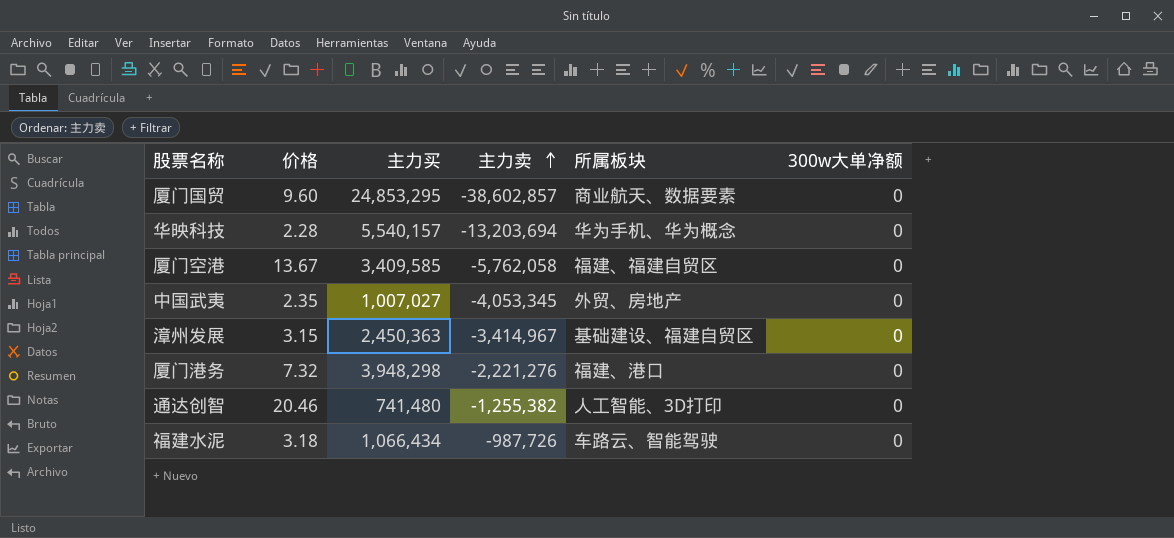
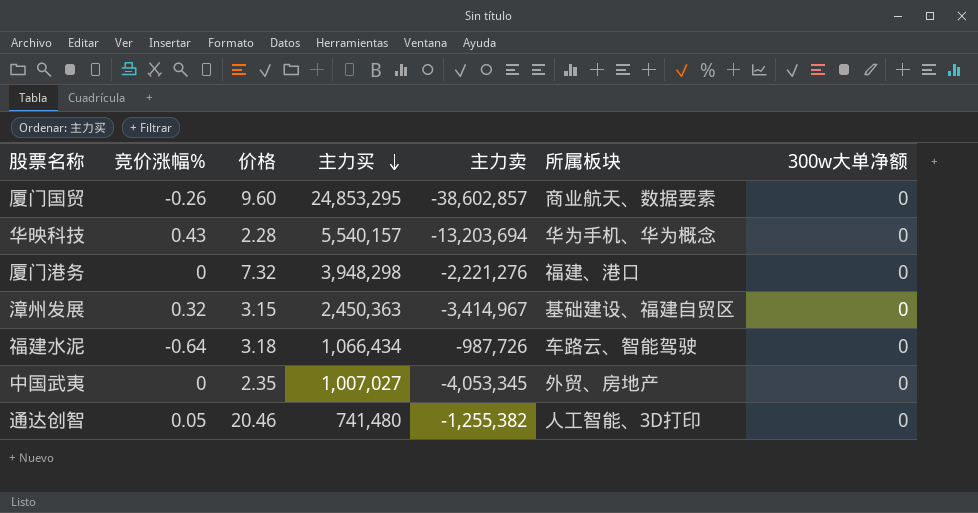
row order: 主力卖 ascending -> 主力买 descending
column 竞价涨幅% | position: none -> 2
row 厦门空港: 13.67 | 3,409,585 | -5,762,058 | 福建、福建自贸区 | 0 -> none

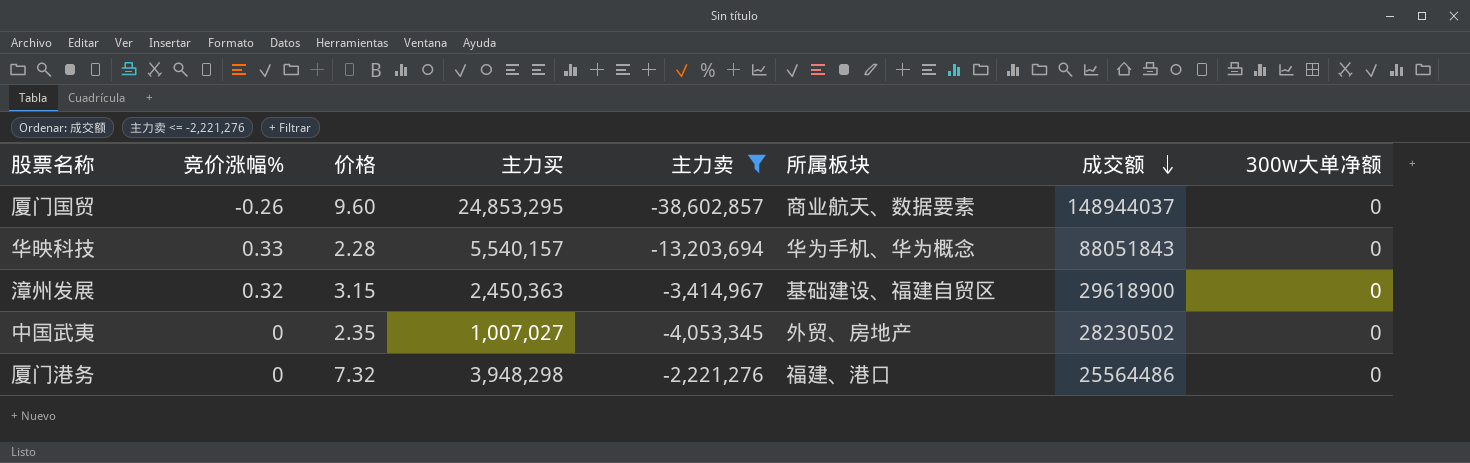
filter: none -> 主力卖 <= -2,221,276
row order: 主力买 descending -> 成交额 descending
column 成交额 | position: none -> 7
华映科技 | 竞价涨幅%: 0.43 -> 0.33

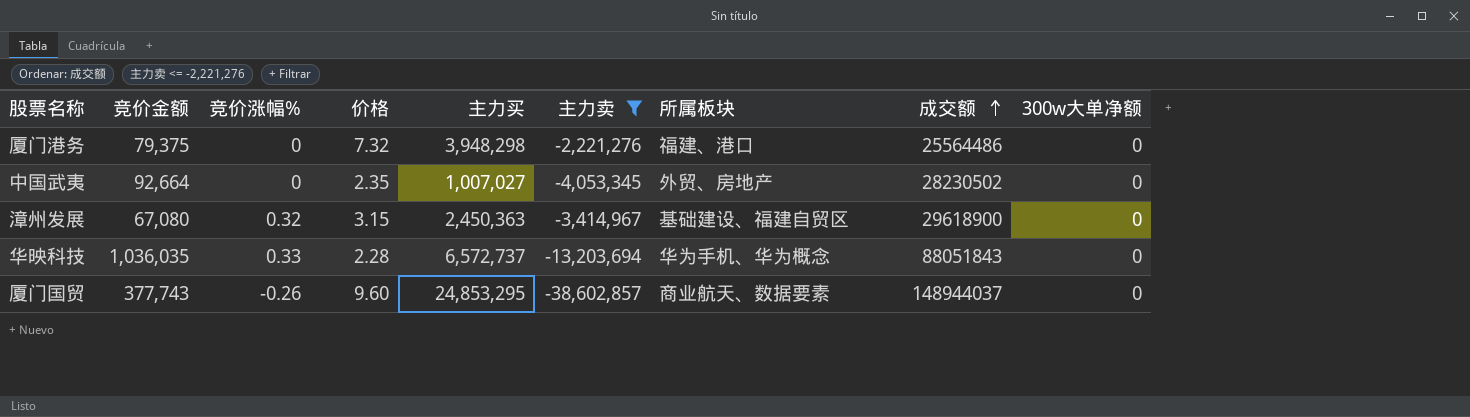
row order: 成交额 descending -> 成交额 ascending
column 竞价金额 | position: none -> 2
华映科技 | 主力买: 5,540,157 -> 6,572,737

